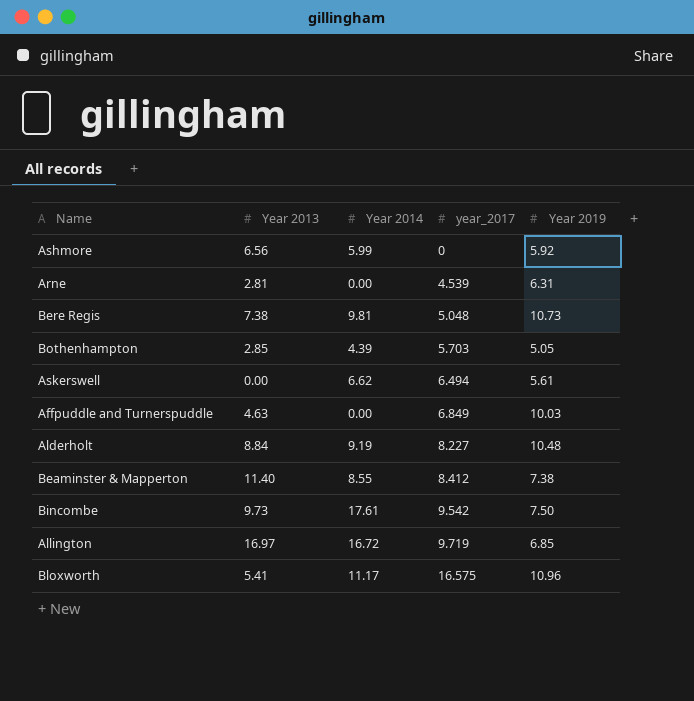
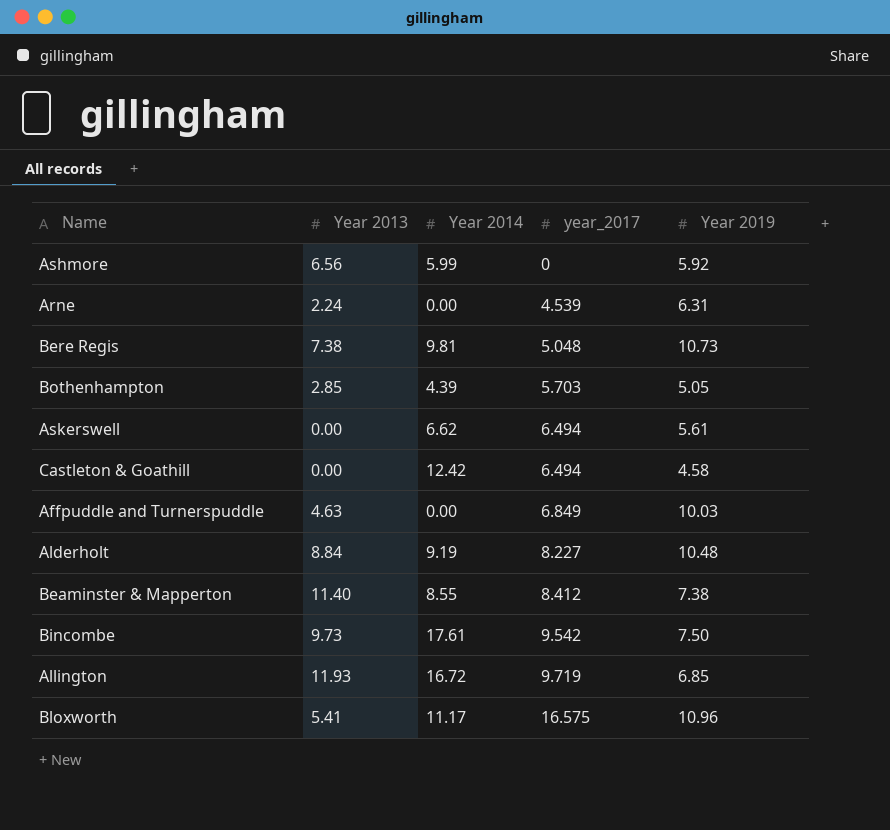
Arne | Year 2013: 2.81 -> 2.24
row Castleton & Goathill: none -> 0.00 | 12.42 | 6.494 | 4.58
Allington | Year 2013: 16.97 -> 11.93

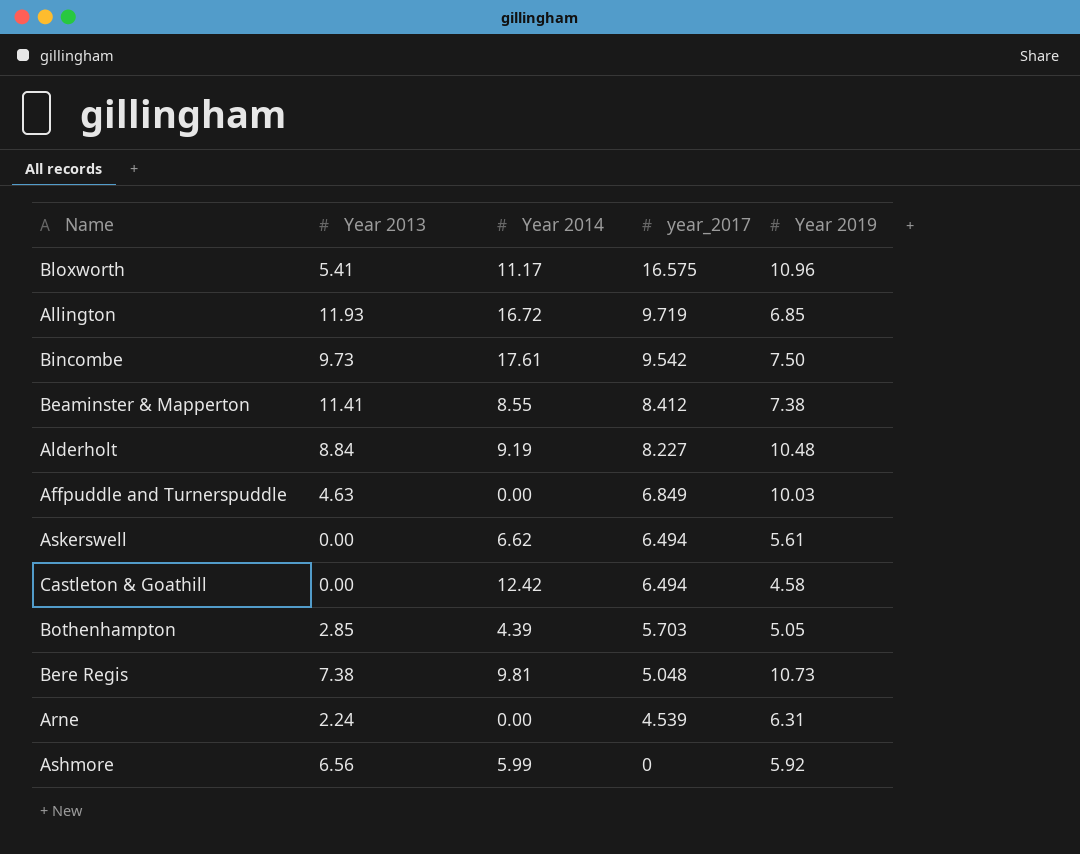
row order: year_2017 ascending -> year_2017 descending
Beaminster & Mapperton | Year 2013: 11.40 -> 11.41

